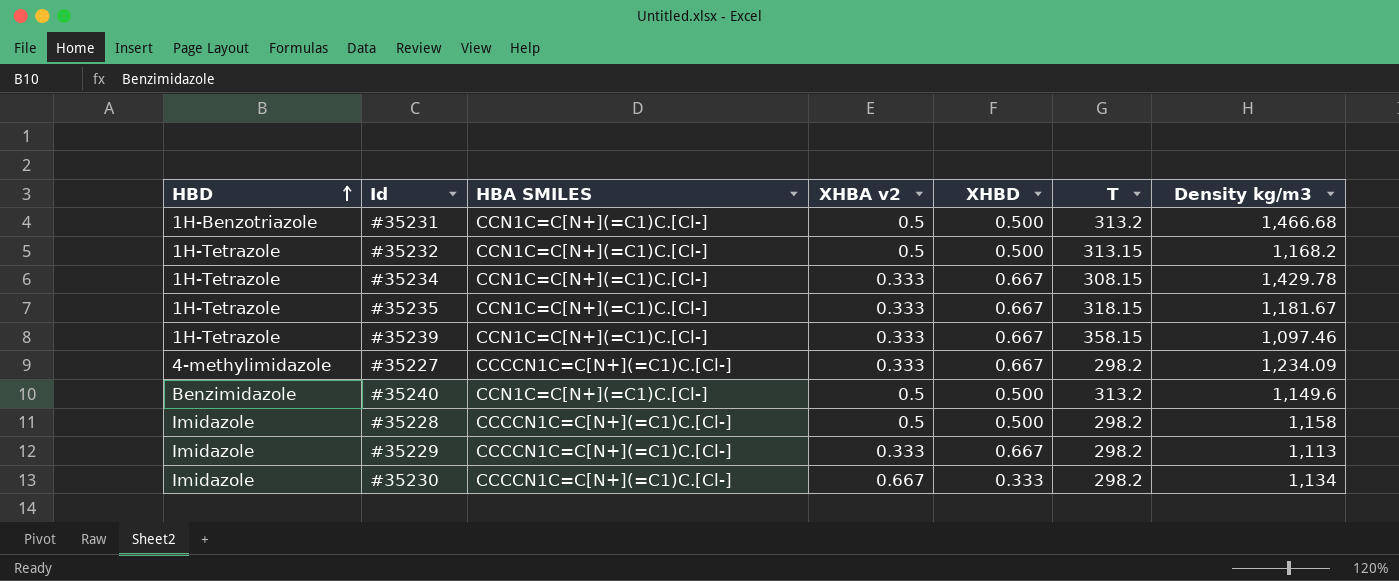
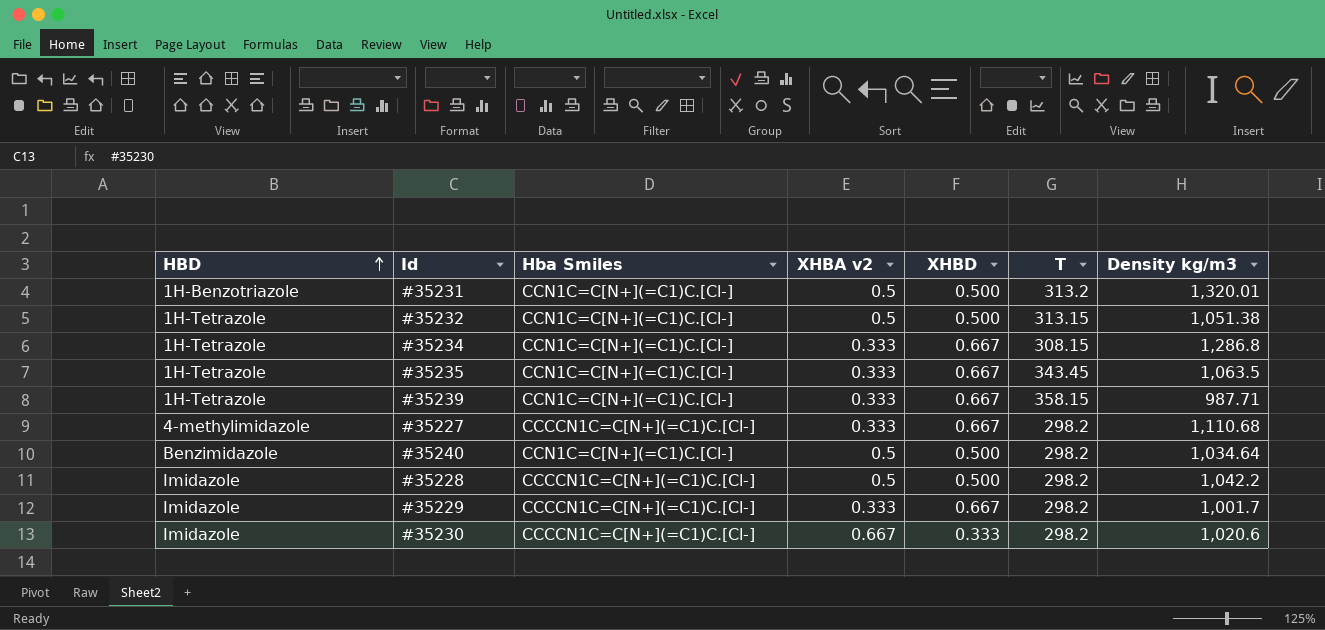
column name: HBA SMILES -> Hba Smiles
#35231 | Density kg/m3: 1,466.68 -> 1,320.01
#35232 | Density kg/m3: 1,168.2 -> 1,051.38
#35234 | Density kg/m3: 1,429.78 -> 1,286.8
#35235 | T: 318.15 -> 343.45
#35235 | Density kg/m3: 1,181.67 -> 1,063.5
#35239 | Density kg/m3: 1,097.46 -> 987.71
#35227 | Density kg/m3: 1,234.09 -> 1,110.68
#35240 | T: 313.2 -> 298.2
#35240 | Density kg/m3: 1,149.6 -> 1,034.64
#35228 | Density kg/m3: 1,158 -> 1,042.2
#35229 | Density kg/m3: 1,113 -> 1,001.7
#35230 | Density kg/m3: 1,134 -> 1,020.6

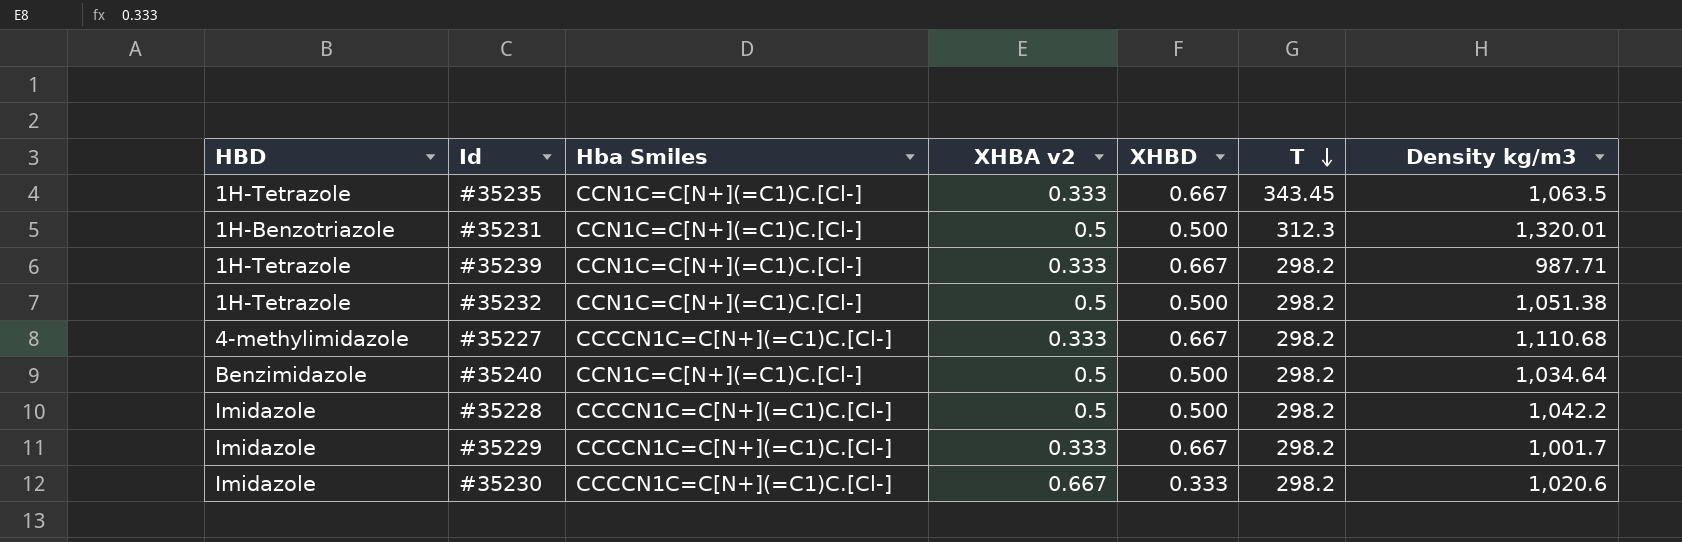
row order: HBD ascending -> T descending
row #35234: 1H-Tetrazole | CCN1C=C[N+](=C1)C.[Cl-] | 0.333 | 0.667 | 308.15 | 1,286.8 -> none
#35231 | T: 313.2 -> 312.3
#35239 | T: 358.15 -> 298.2
#35232 | T: 313.15 -> 298.2

